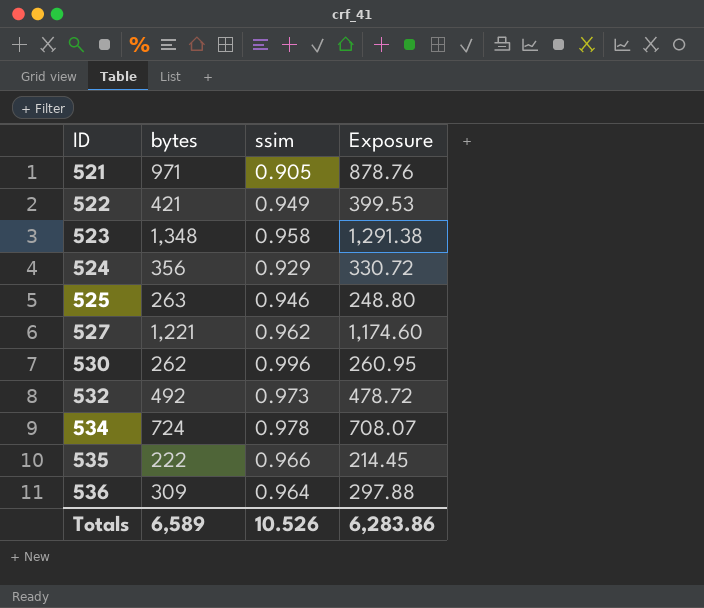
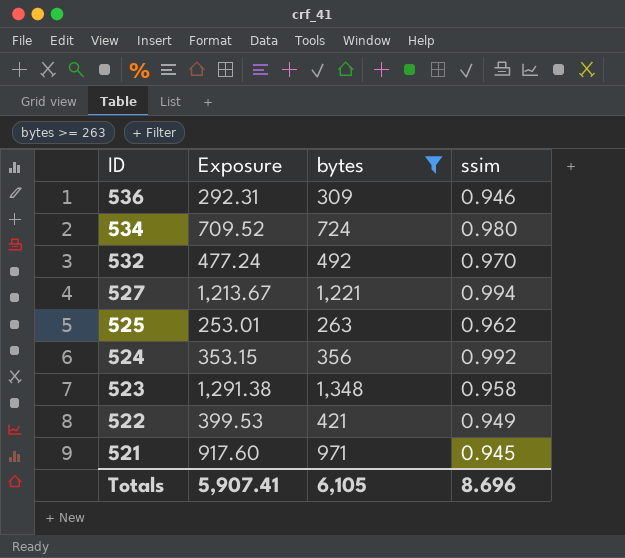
filter: none -> bytes >= 263
row order: ID ascending -> ID descending
column Exposure | position: 4 -> 2
536 | Exposure: 297.88 -> 292.31
536 | ssim: 0.964 -> 0.946
534 | Exposure: 708.07 -> 709.52
534 | ssim: 0.978 -> 0.980
532 | Exposure: 478.72 -> 477.24
532 | ssim: 0.973 -> 0.970
527 | Exposure: 1,174.60 -> 1,213.67
527 | ssim: 0.962 -> 0.994
525 | Exposure: 248.80 -> 253.01
525 | ssim: 0.946 -> 0.962
524 | Exposure: 330.72 -> 353.15
524 | ssim: 0.929 -> 0.992
521 | Exposure: 878.76 -> 917.60
521 | ssim: 0.905 -> 0.945
Totals | Exposure: 6,283.86 -> 5,907.41
Totals | bytes: 6,589 -> 6,105
Totals | ssim: 10.526 -> 8.696

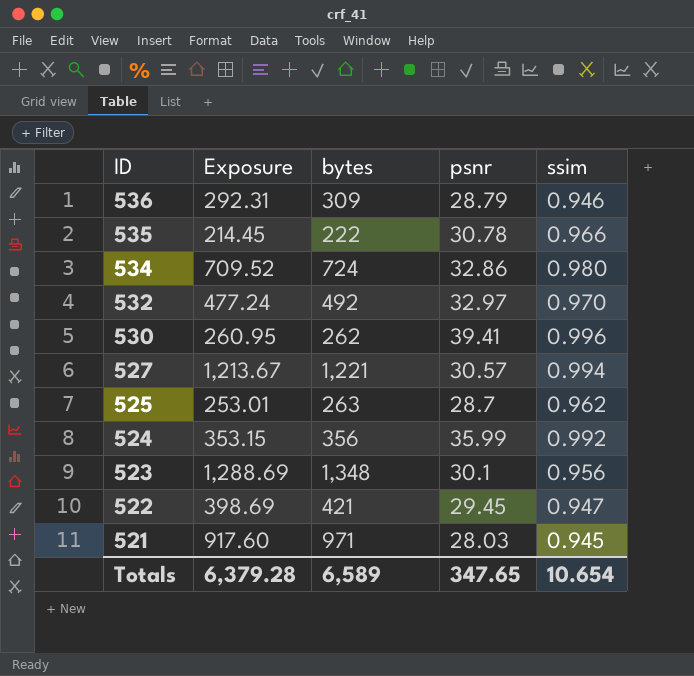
filter: bytes >= 263 -> none
column psnr | position: none -> 4
523 | Exposure: 1,291.38 -> 1,288.69
523 | ssim: 0.958 -> 0.956
522 | Exposure: 399.53 -> 398.69
522 | ssim: 0.949 -> 0.947
Totals | Exposure: 5,907.41 -> 6,379.28
Totals | bytes: 6,105 -> 6,589
Totals | ssim: 8.696 -> 10.654

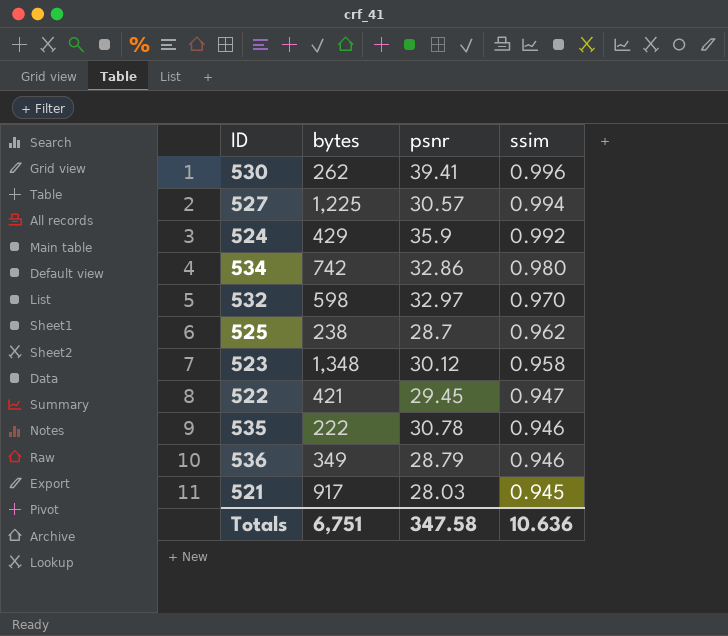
row order: ID descending -> ssim descending
column Exposure | formula: [bytes] * [ssim] -> none
527 | bytes: 1,221 -> 1,225
524 | bytes: 356 -> 429
524 | psnr: 35.99 -> 35.9
534 | bytes: 724 -> 742
532 | bytes: 492 -> 598
525 | bytes: 263 -> 238
523 | psnr: 30.1 -> 30.12
523 | ssim: 0.956 -> 0.958
535 | ssim: 0.966 -> 0.946
536 | bytes: 309 -> 349
521 | bytes: 971 -> 917
Totals | bytes: 6,589 -> 6,751
Totals | psnr: 347.65 -> 347.58
Totals | ssim: 10.654 -> 10.636

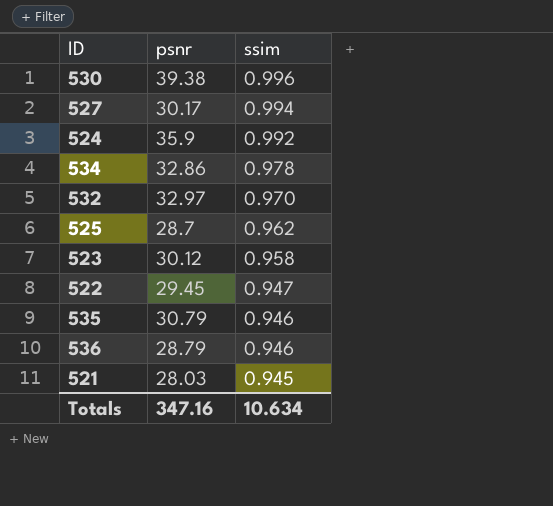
column bytes | position: 2 -> none
530 | psnr: 39.41 -> 39.38
527 | psnr: 30.57 -> 30.17
534 | ssim: 0.980 -> 0.978
535 | psnr: 30.78 -> 30.79
Totals | psnr: 347.58 -> 347.16
Totals | ssim: 10.636 -> 10.634

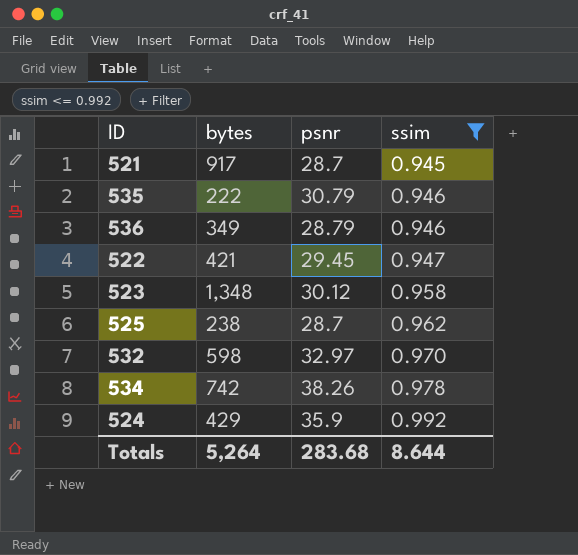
filter: none -> ssim <= 0.992
row order: ssim descending -> ssim ascending
column bytes | position: none -> 2
521 | psnr: 28.03 -> 28.7
534 | psnr: 32.86 -> 38.26
Totals | psnr: 347.16 -> 283.68
Totals | ssim: 10.634 -> 8.644

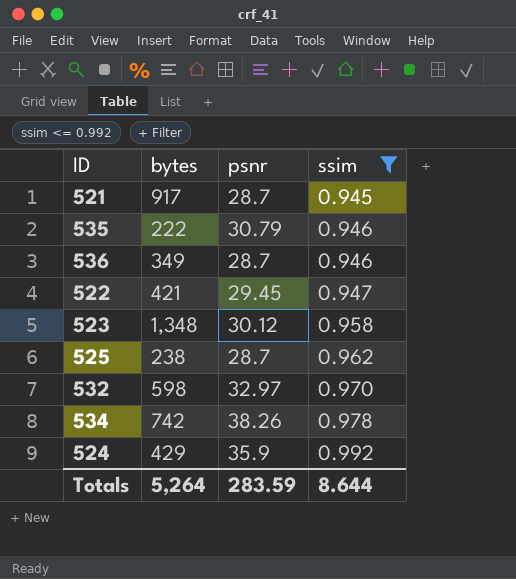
536 | psnr: 28.79 -> 28.7
Totals | psnr: 283.68 -> 283.59

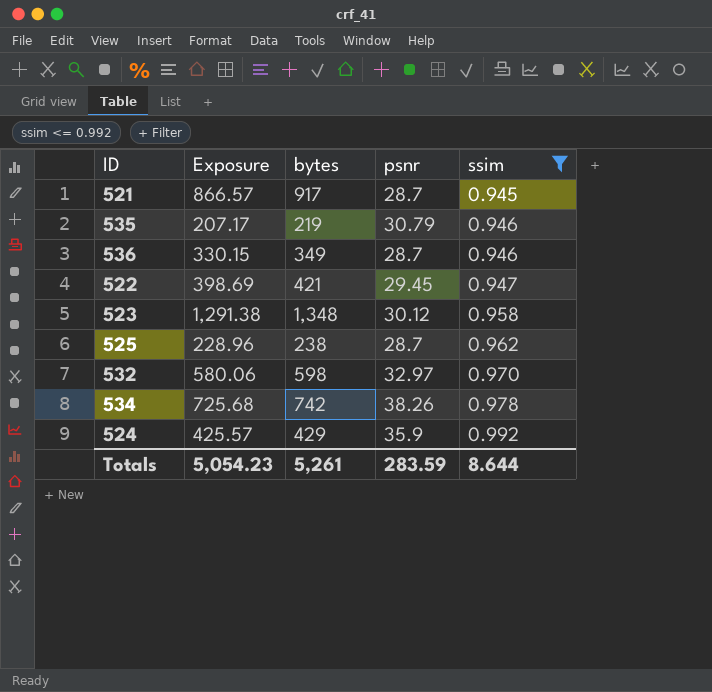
column Exposure | formula: none -> [bytes] * [ssim]
535 | bytes: 222 -> 219
Totals | bytes: 5,264 -> 5,261

